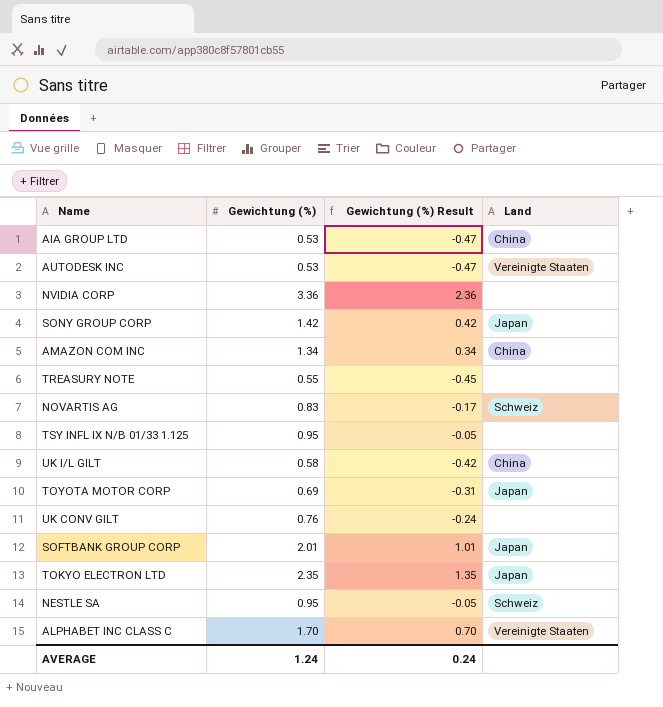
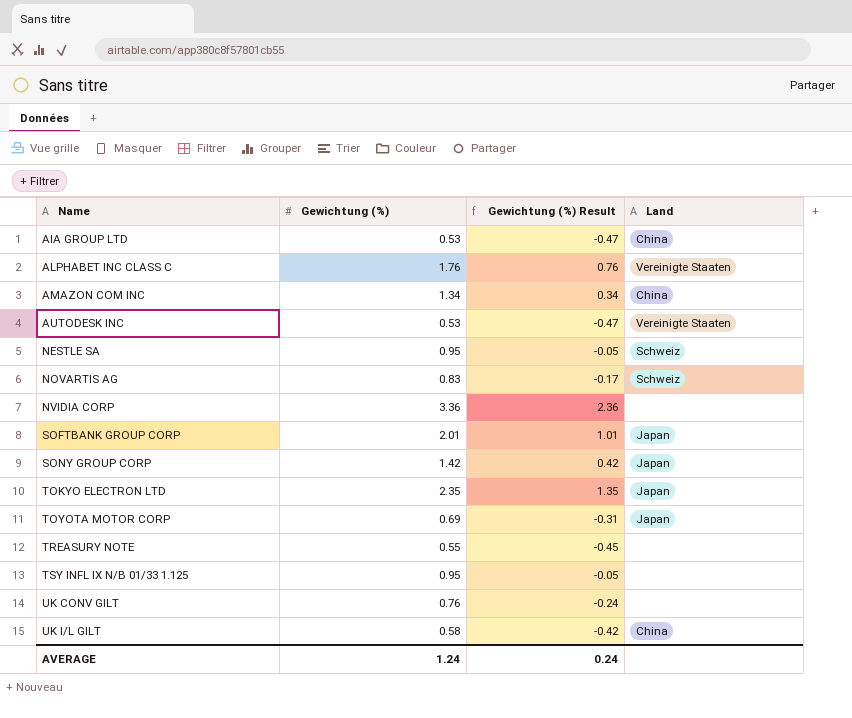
row order: none -> Name ascending
ALPHABET INC CLASS C | Gewichtung (%): 1.70 -> 1.76
ALPHABET INC CLASS C | Gewichtung (%) Result: 0.70 -> 0.76

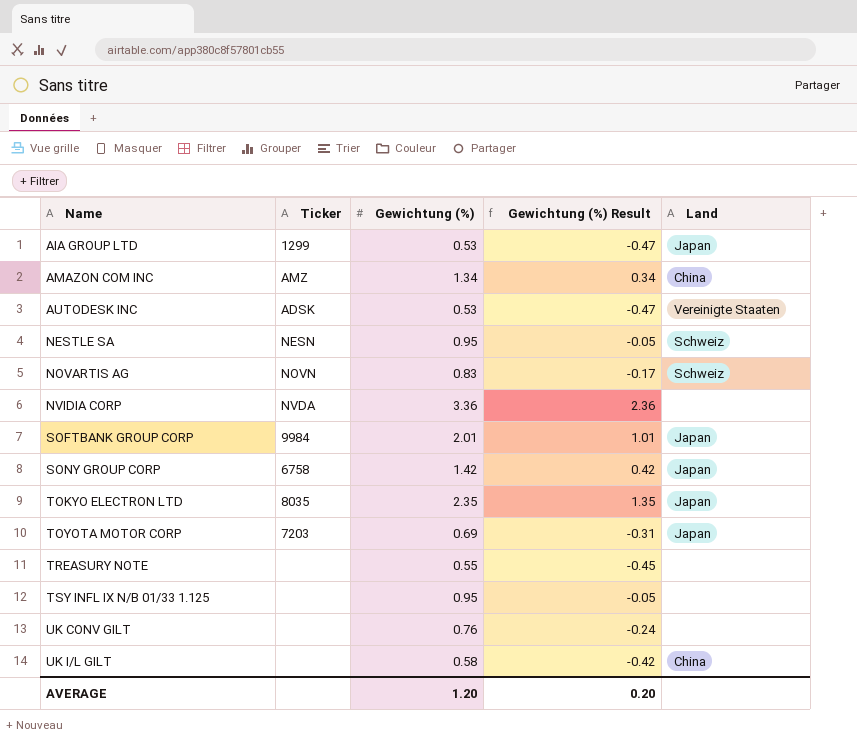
column Ticker | position: none -> 2
row ALPHABET INC CLASS C: 1.76 | 0.76 | Vereinigte Staaten -> none
AIA GROUP LTD | Land: China -> Japan
AVERAGE | Gewichtung (%): 1.24 -> 1.20
AVERAGE | Gewichtung (%) Result: 0.24 -> 0.20

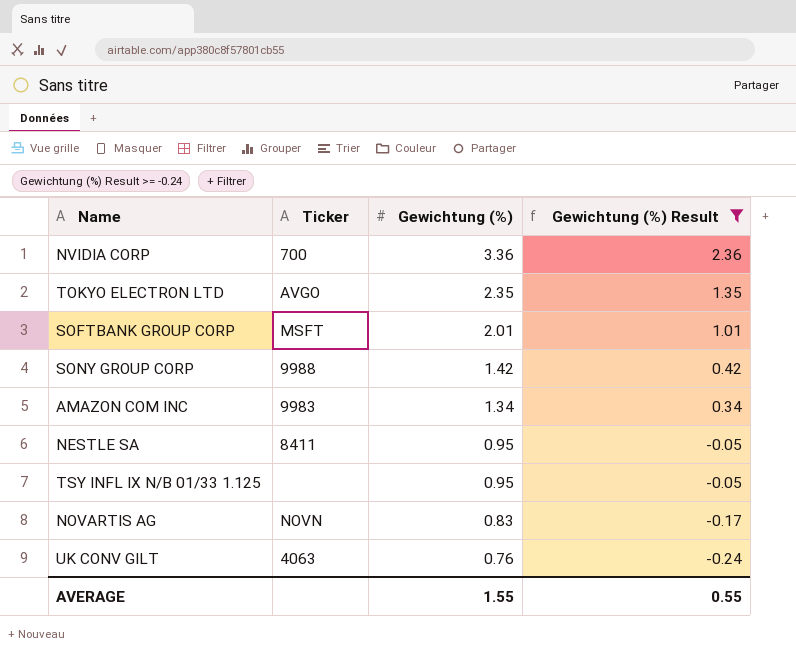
filter: none -> Gewichtung (%) Result >= -0.24
row order: Name ascending -> Gewichtung (%) descending
column Land | position: 5 -> none
NVIDIA CORP | Ticker: NVDA -> 700
TOKYO ELECTRON LTD | Ticker: 8035 -> AVGO
SOFTBANK GROUP CORP | Ticker: 9984 -> MSFT
SONY GROUP CORP | Ticker: 6758 -> 9988
AMAZON COM INC | Ticker: AMZ -> 9983
NESTLE SA | Ticker: NESN -> 8411
UK CONV GILT | Ticker: none -> 4063
AVERAGE | Gewichtung (%): 1.20 -> 1.55
AVERAGE | Gewichtung (%) Result: 0.20 -> 0.55

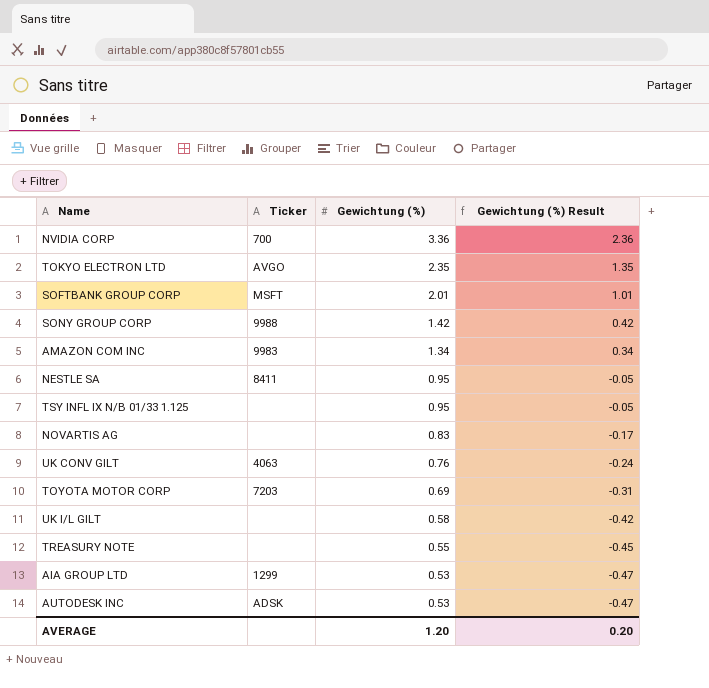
filter: Gewichtung (%) Result >= -0.24 -> none
NOVARTIS AG | Ticker: NOVN -> none
AVERAGE | Gewichtung (%): 1.55 -> 1.20
AVERAGE | Gewichtung (%) Result: 0.55 -> 0.20

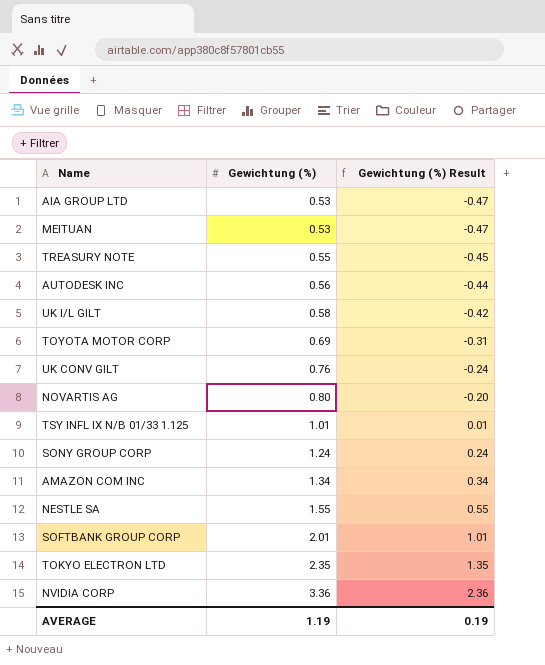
row order: Gewichtung (%) descending -> Gewichtung (%) ascending
column Ticker | position: 2 -> none
row MEITUAN: none -> 0.53 | -0.47
AUTODESK INC | Gewichtung (%): 0.53 -> 0.56
AUTODESK INC | Gewichtung (%) Result: -0.47 -> -0.44
NOVARTIS AG | Gewichtung (%): 0.83 -> 0.80
NOVARTIS AG | Gewichtung (%) Result: -0.17 -> -0.20
TSY INFL IX N/B 01/33 1.125 | Gewichtung (%): 0.95 -> 1.01
TSY INFL IX N/B 01/33 1.125 | Gewichtung (%) Result: -0.05 -> 0.01
SONY GROUP CORP | Gewichtung (%): 1.42 -> 1.24
SONY GROUP CORP | Gewichtung (%) Result: 0.42 -> 0.24
NESTLE SA | Gewichtung (%): 0.95 -> 1.55
NESTLE SA | Gewichtung (%) Result: -0.05 -> 0.55
AVERAGE | Gewichtung (%): 1.20 -> 1.19
AVERAGE | Gewichtung (%) Result: 0.20 -> 0.19

